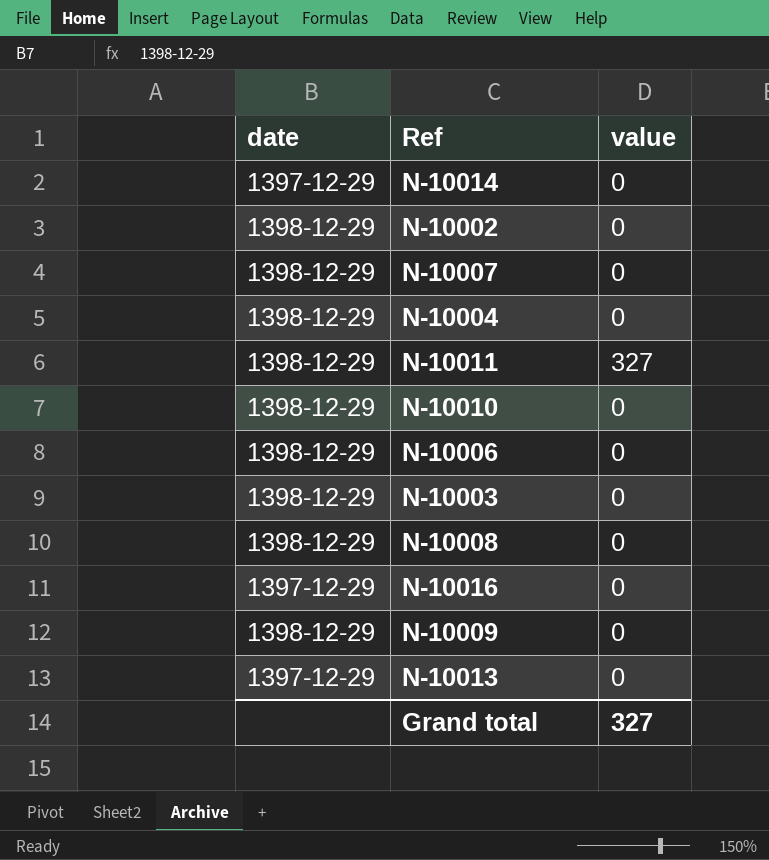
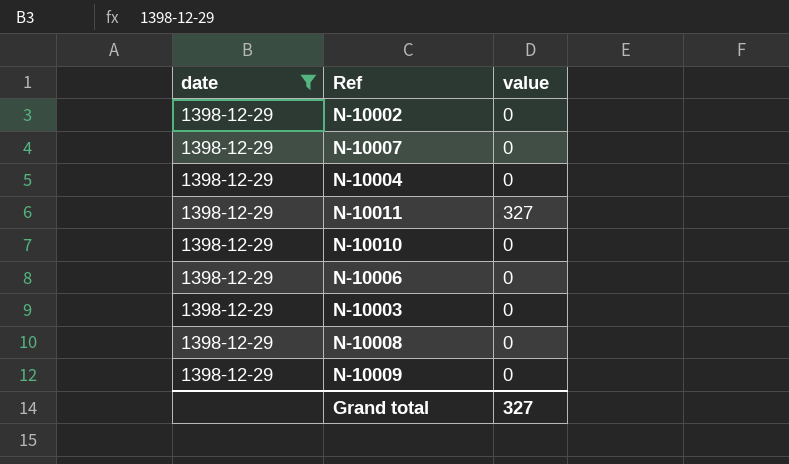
filter: none -> date = 1398-12-29

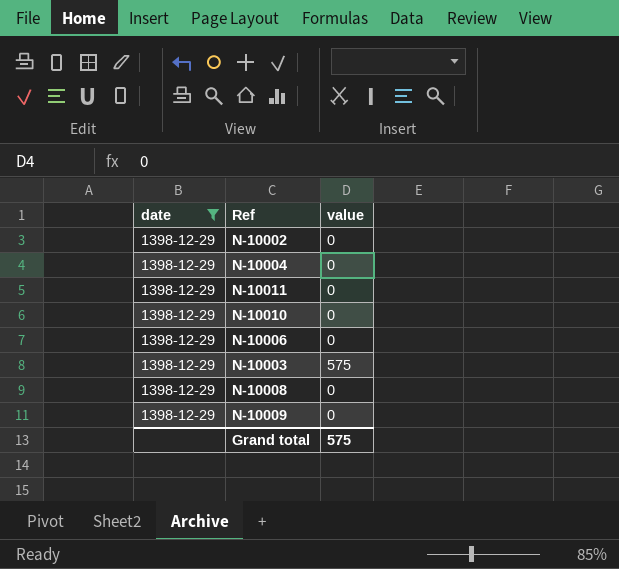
row N-10007: 1398-12-29 | 0 -> none
N-10011 | value: 327 -> 0
N-10003 | value: 0 -> 575
Grand total | value: 327 -> 575

